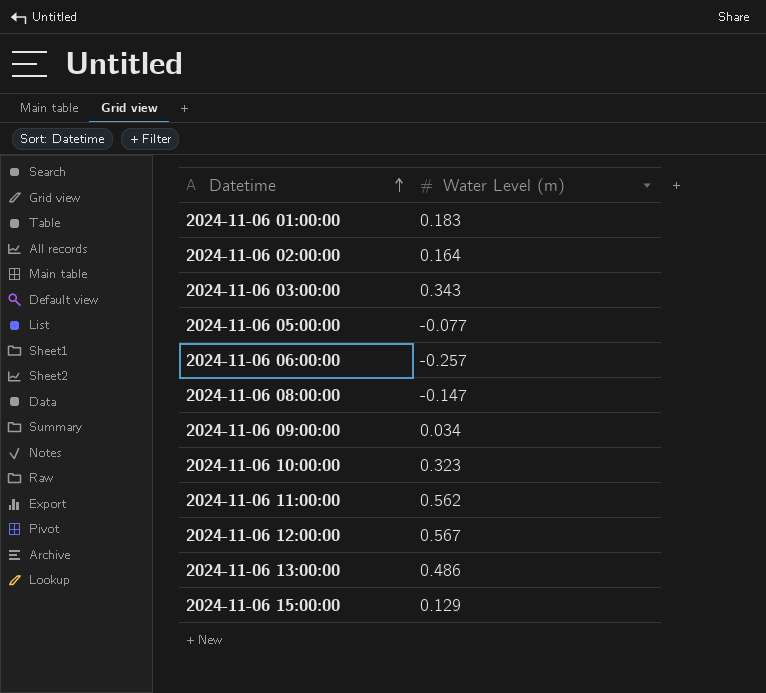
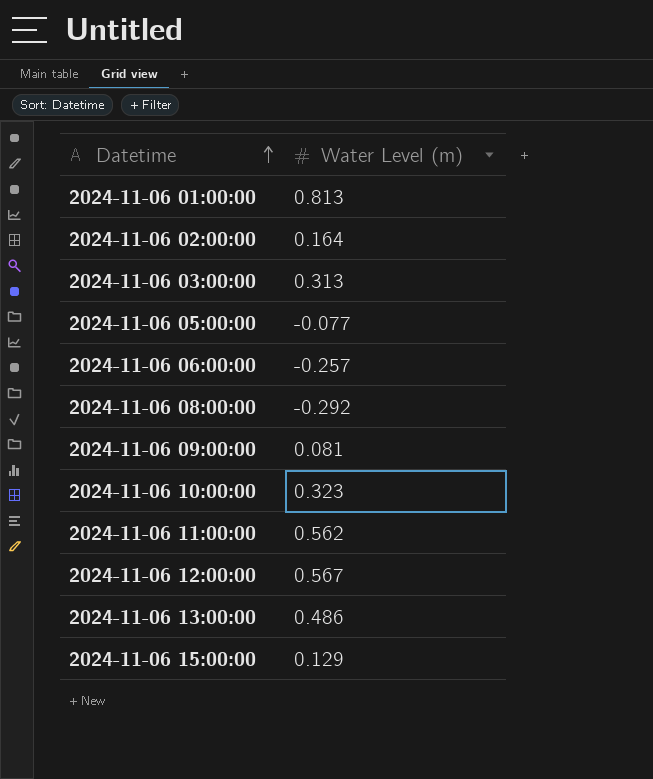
2024-11-06 01:00:00 | Water Level (m): 0.183 -> 0.813
2024-11-06 03:00:00 | Water Level (m): 0.343 -> 0.313
2024-11-06 08:00:00 | Water Level (m): -0.147 -> -0.292
2024-11-06 09:00:00 | Water Level (m): 0.034 -> 0.081

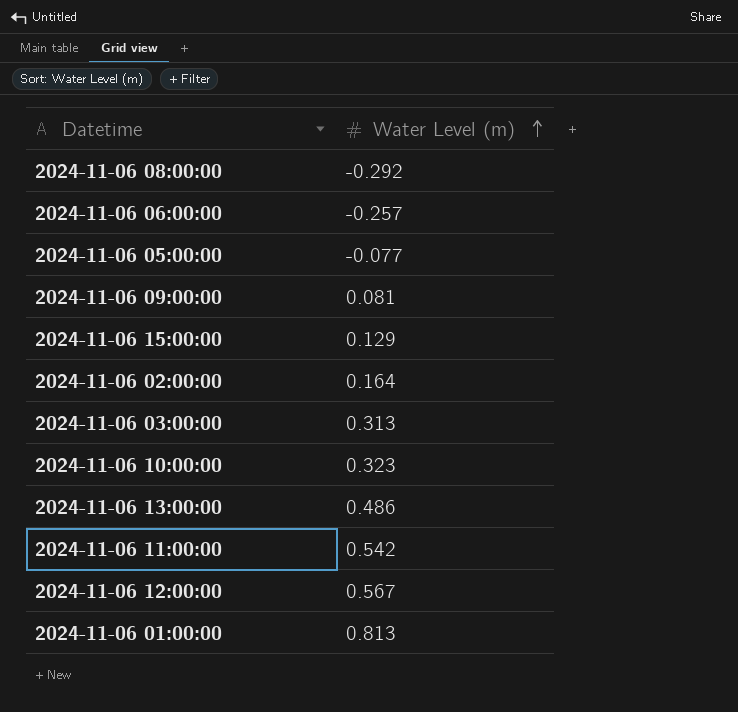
row order: Datetime ascending -> Water Level (m) ascending
2024-11-06 11:00:00 | Water Level (m): 0.562 -> 0.542

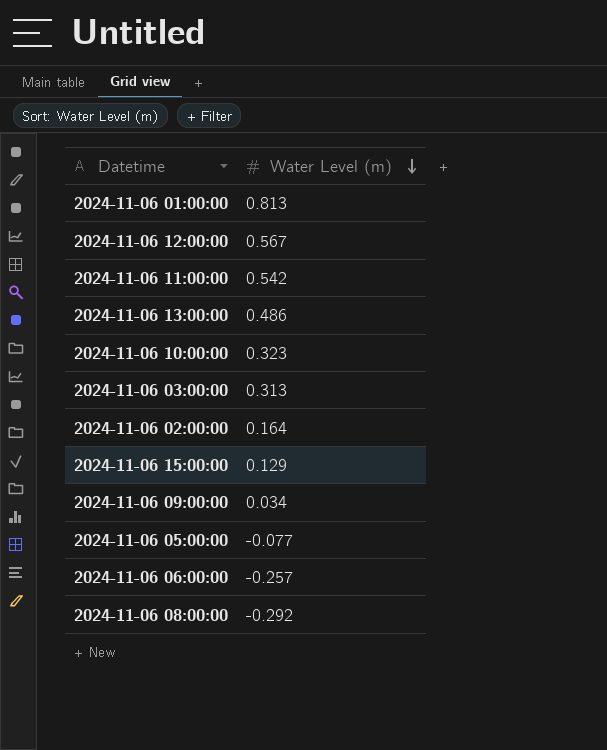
row order: Water Level (m) ascending -> Water Level (m) descending
2024-11-06 09:00:00 | Water Level (m): 0.081 -> 0.034

